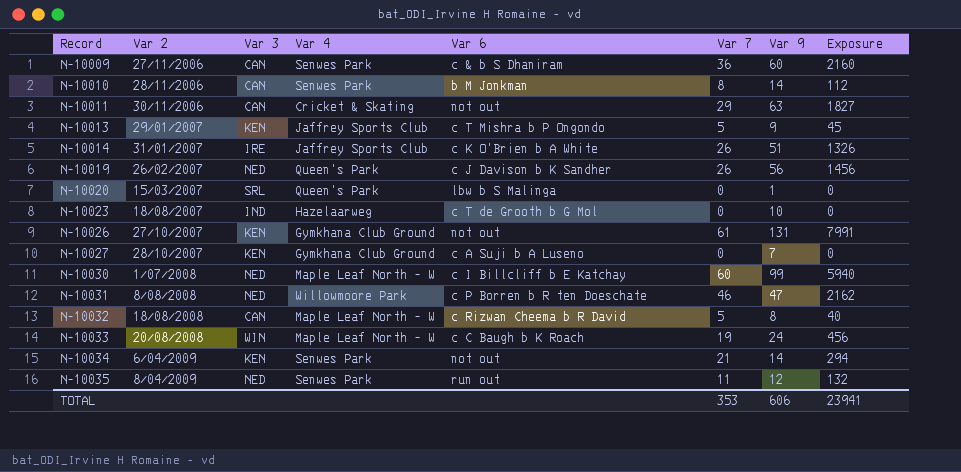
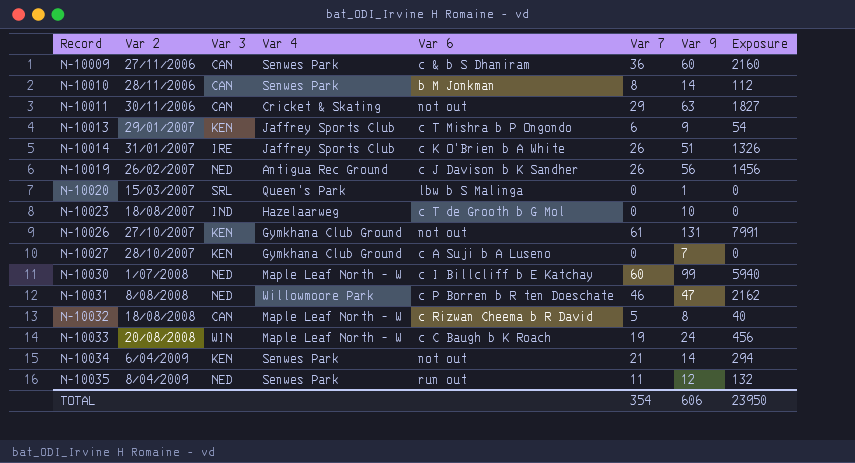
N-10013 | Var 7: 5 -> 6
N-10013 | Exposure: 45 -> 54
N-10019 | Var 4: Queen's Park -> Antigua Rec Ground
TOTAL | Var 7: 353 -> 354
TOTAL | Exposure: 23941 -> 23950

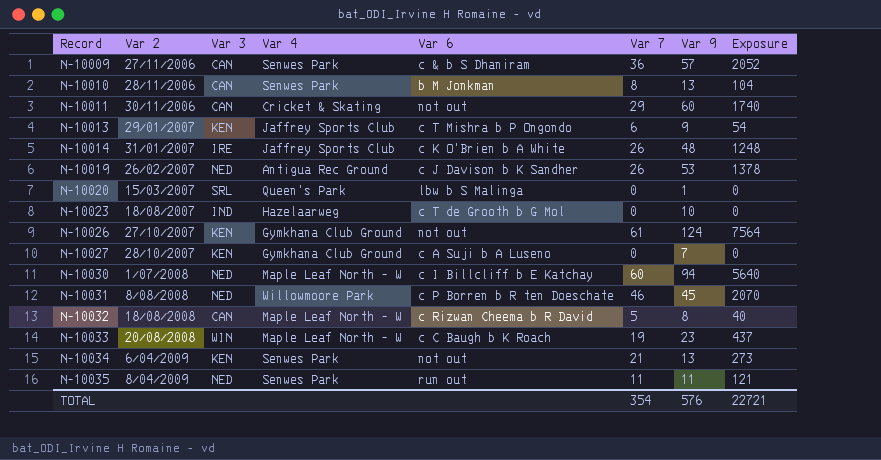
N-10009 | Var 9: 60 -> 57
N-10009 | Exposure: 2160 -> 2052
N-10010 | Var 9: 14 -> 13
N-10010 | Exposure: 112 -> 104
N-10011 | Var 9: 63 -> 60
N-10011 | Exposure: 1827 -> 1740
N-10014 | Var 9: 51 -> 48
N-10014 | Exposure: 1326 -> 1248
N-10019 | Var 9: 56 -> 53
N-10019 | Exposure: 1456 -> 1378
N-10026 | Var 9: 131 -> 124
N-10026 | Exposure: 7991 -> 7564
N-10030 | Var 9: 99 -> 94
N-10030 | Exposure: 5940 -> 5640
N-10031 | Var 9: 47 -> 45
N-10031 | Exposure: 2162 -> 2070
N-10033 | Var 9: 24 -> 23
N-10033 | Exposure: 456 -> 437
N-10034 | Var 9: 14 -> 13
N-10034 | Exposure: 294 -> 273
N-10035 | Var 9: 12 -> 11
N-10035 | Exposure: 132 -> 121
TOTAL | Var 9: 606 -> 576
TOTAL | Exposure: 23950 -> 22721

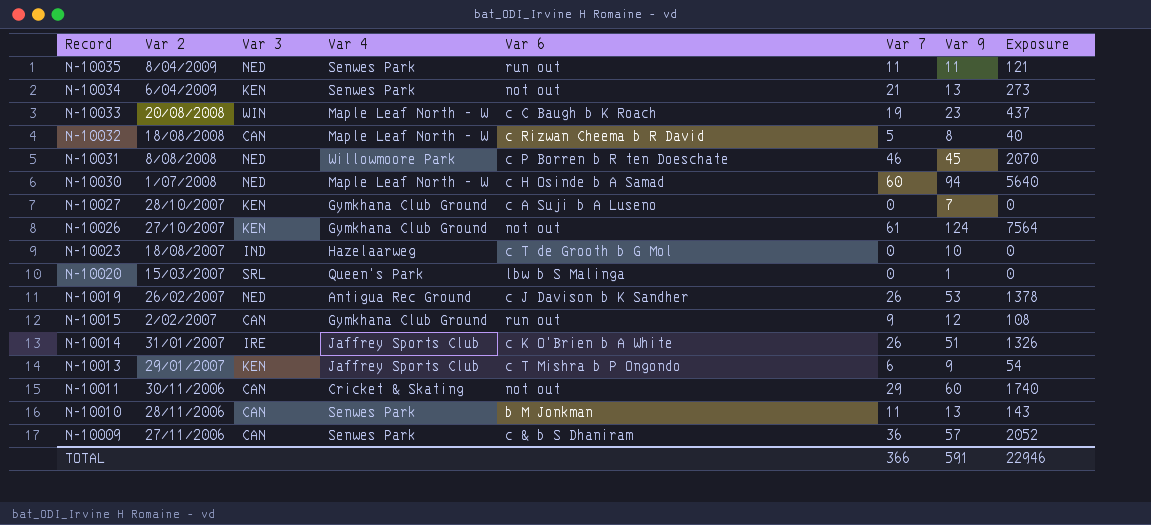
row order: Record ascending -> Record descending
N-10030 | Var 6: c I Billcliff b E Katchay -> c H Osinde b A Samad
row N-10015: none -> 2/02/2007 | CAN | Gymkhana Club Ground | run out | 9 | 12 | 108
N-10014 | Var 9: 48 -> 51
N-10014 | Exposure: 1248 -> 1326
N-10010 | Var 7: 8 -> 11
N-10010 | Exposure: 104 -> 143
TOTAL | Var 7: 354 -> 366
TOTAL | Var 9: 576 -> 591
TOTAL | Exposure: 22721 -> 22946

